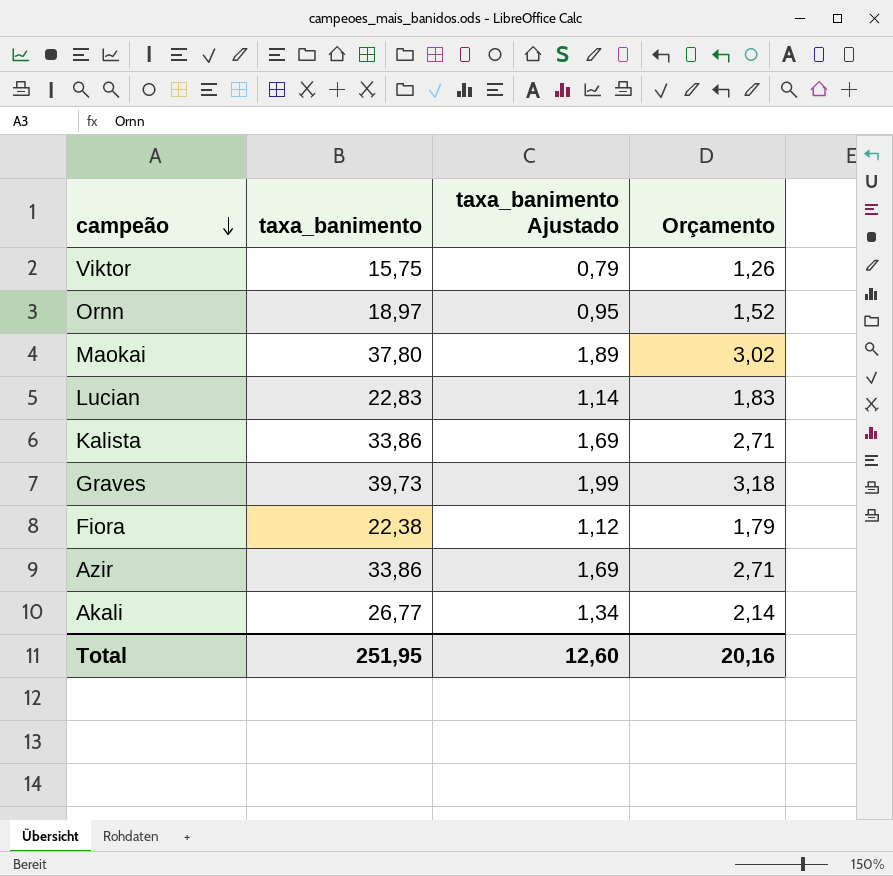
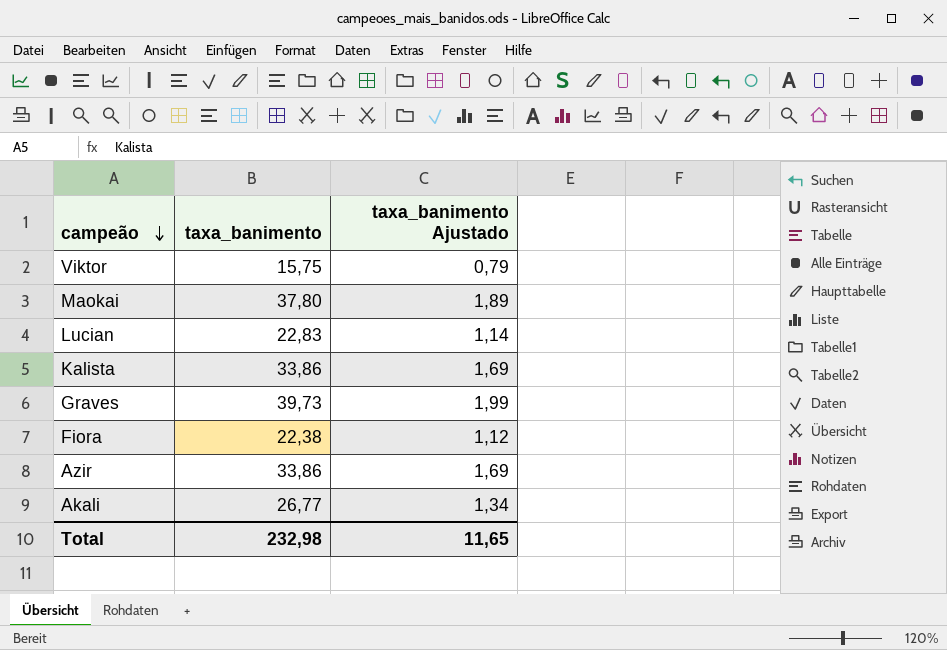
column Orçamento | formula: [taxa_banimento] * 0,08 -> none
row Ornn: 18,97 | 0,95 | 1,52 -> none
Total | taxa_banimento: 251,95 -> 232,98
Total | taxa_banimento Ajustado: 12,60 -> 11,65

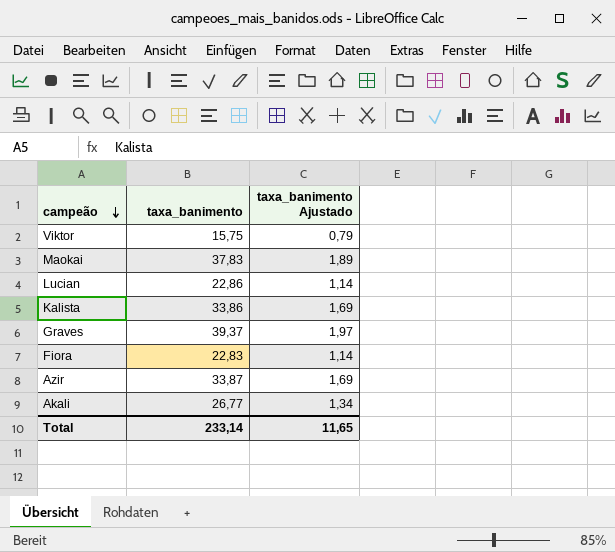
Maokai | taxa_banimento: 37,80 -> 37,83
Lucian | taxa_banimento: 22,83 -> 22,86
Graves | taxa_banimento: 39,73 -> 39,37
Graves | taxa_banimento Ajustado: 1,99 -> 1,97
Fiora | taxa_banimento: 22,38 -> 22,83
Fiora | taxa_banimento Ajustado: 1,12 -> 1,14
Azir | taxa_banimento: 33,86 -> 33,87
Total | taxa_banimento: 232,98 -> 233,14

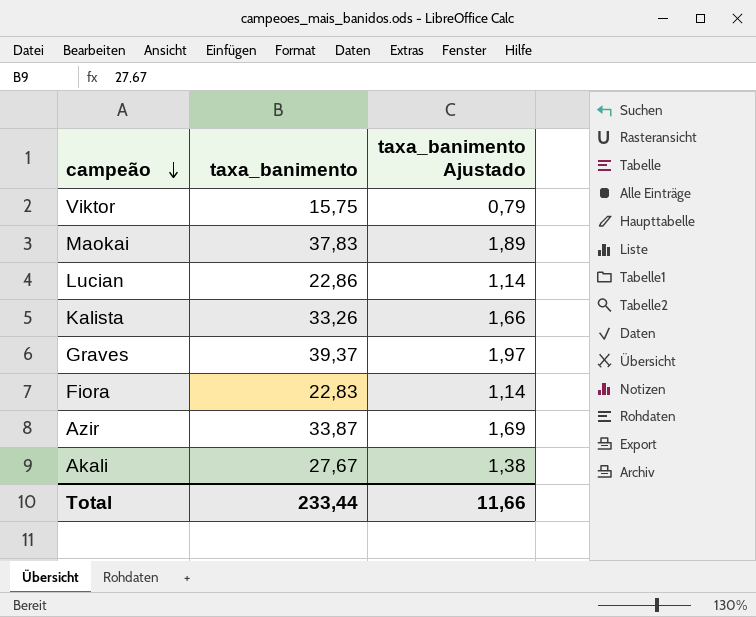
Kalista | taxa_banimento: 33,86 -> 33,26
Kalista | taxa_banimento Ajustado: 1,69 -> 1,66
Akali | taxa_banimento: 26,77 -> 27,67
Akali | taxa_banimento Ajustado: 1,34 -> 1,38
Total | taxa_banimento: 233,14 -> 233,44
Total | taxa_banimento Ajustado: 11,65 -> 11,66

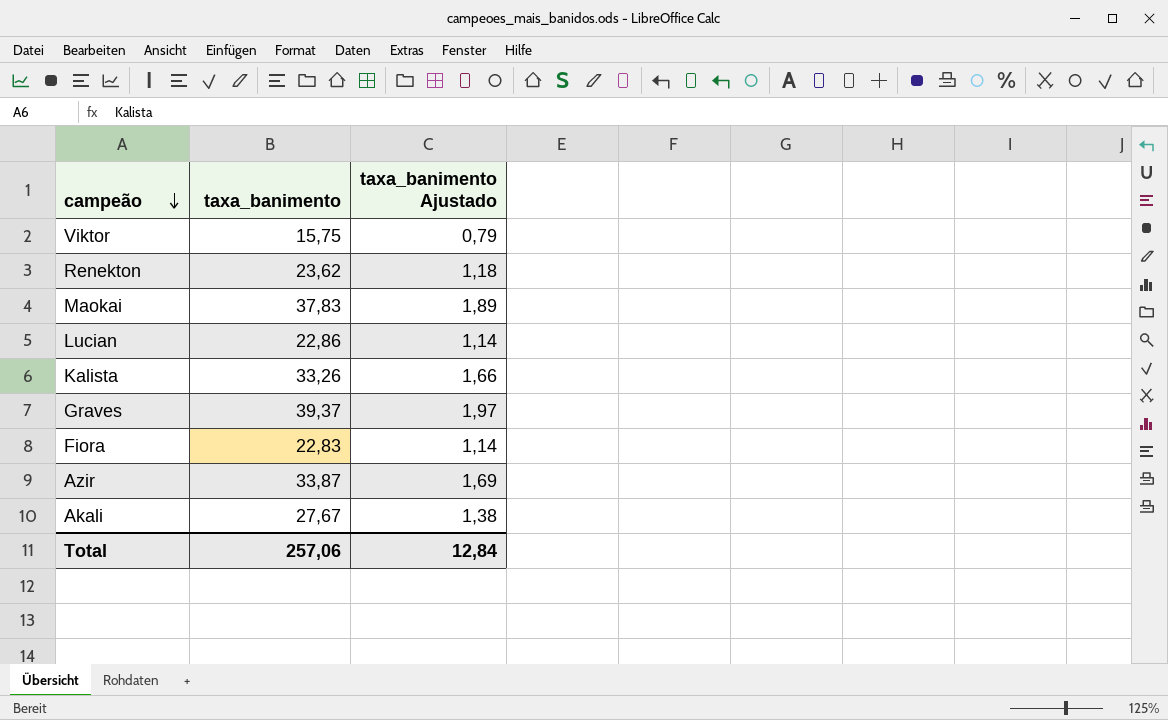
row Renekton: none -> 23,62 | 1,18
Total | taxa_banimento: 233,44 -> 257,06
Total | taxa_banimento Ajustado: 11,66 -> 12,84

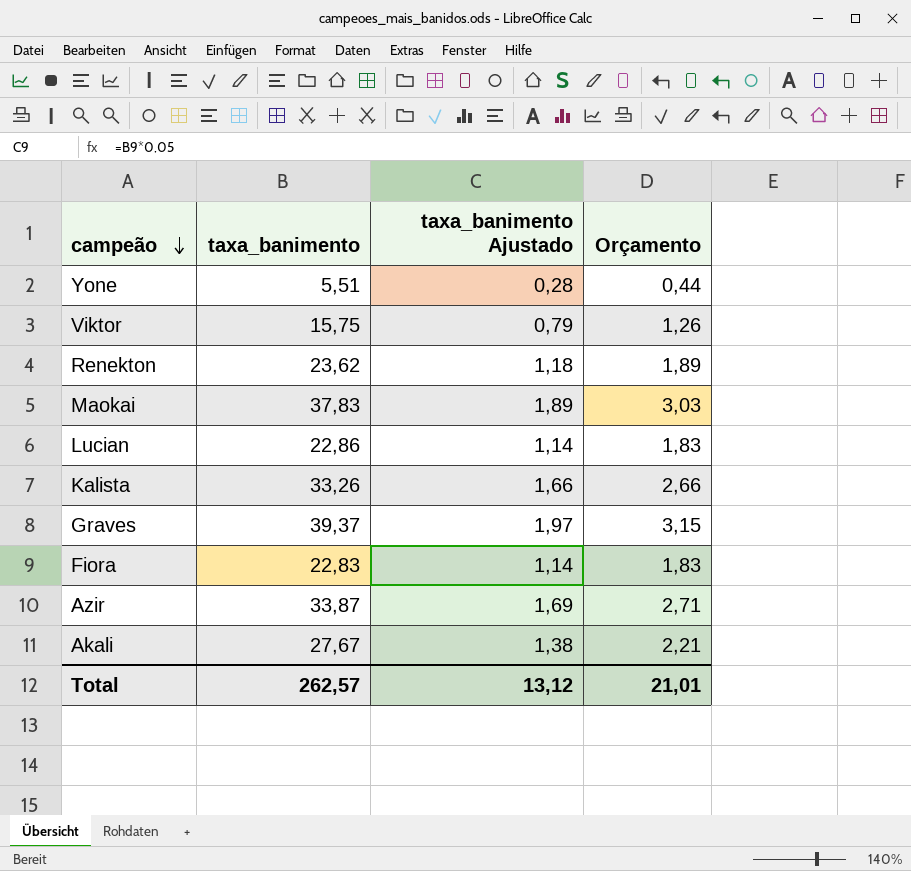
column Orçamento | formula: none -> [taxa_banimento] * 0,08
row Yone: none -> 5,51 | 0,28 | 0,44
Total | taxa_banimento: 257,06 -> 262,57
Total | taxa_banimento Ajustado: 12,84 -> 13,12

